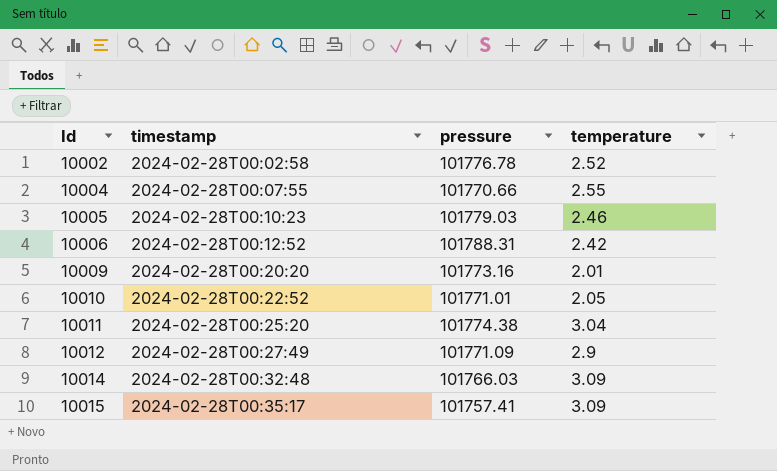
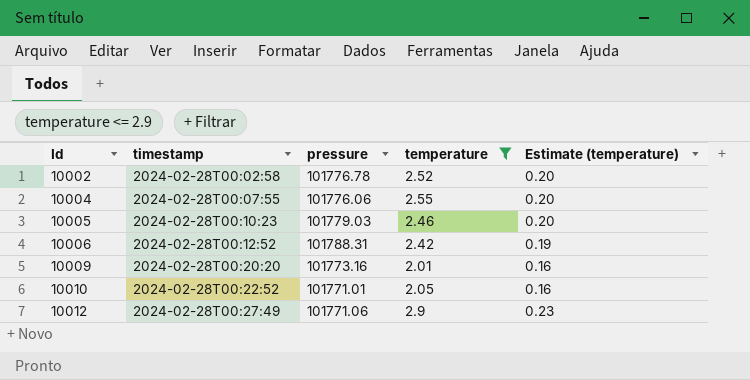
filter: none -> temperature <= 2.9
column Estimate (temperature) | formula: none -> [temperature] * 0.08
10004 | pressure: 101770.66 -> 101776.06
10012 | pressure: 101771.09 -> 101771.06

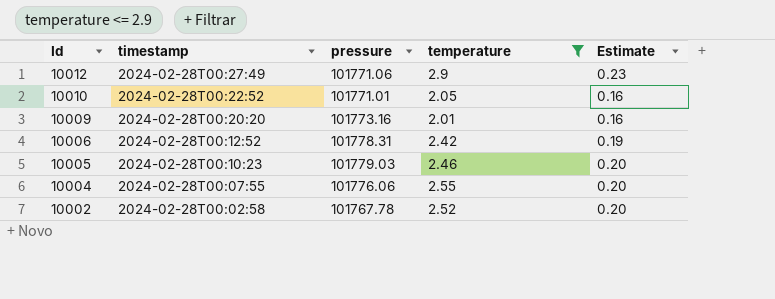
row order: Id ascending -> Id descending
column name: Estimate (temperature) -> Estimate
10006 | pressure: 101788.31 -> 101778.31
10002 | pressure: 101776.78 -> 101767.78

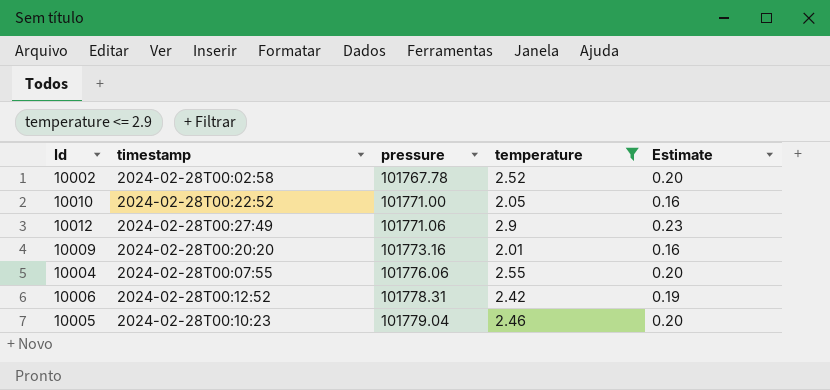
row order: Id descending -> pressure ascending
10010 | pressure: 101771.01 -> 101771.00
10005 | pressure: 101779.03 -> 101779.04

